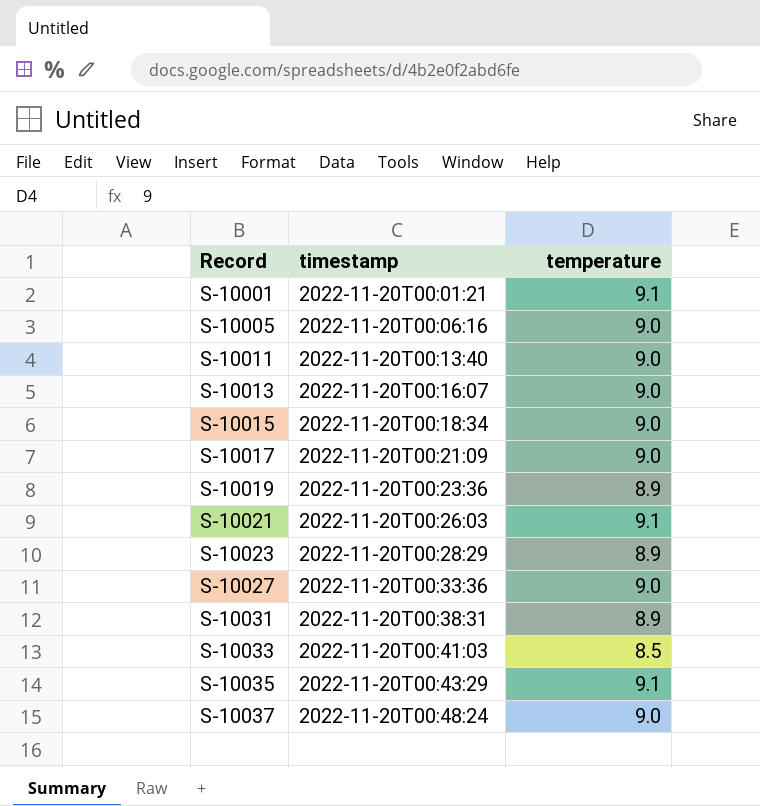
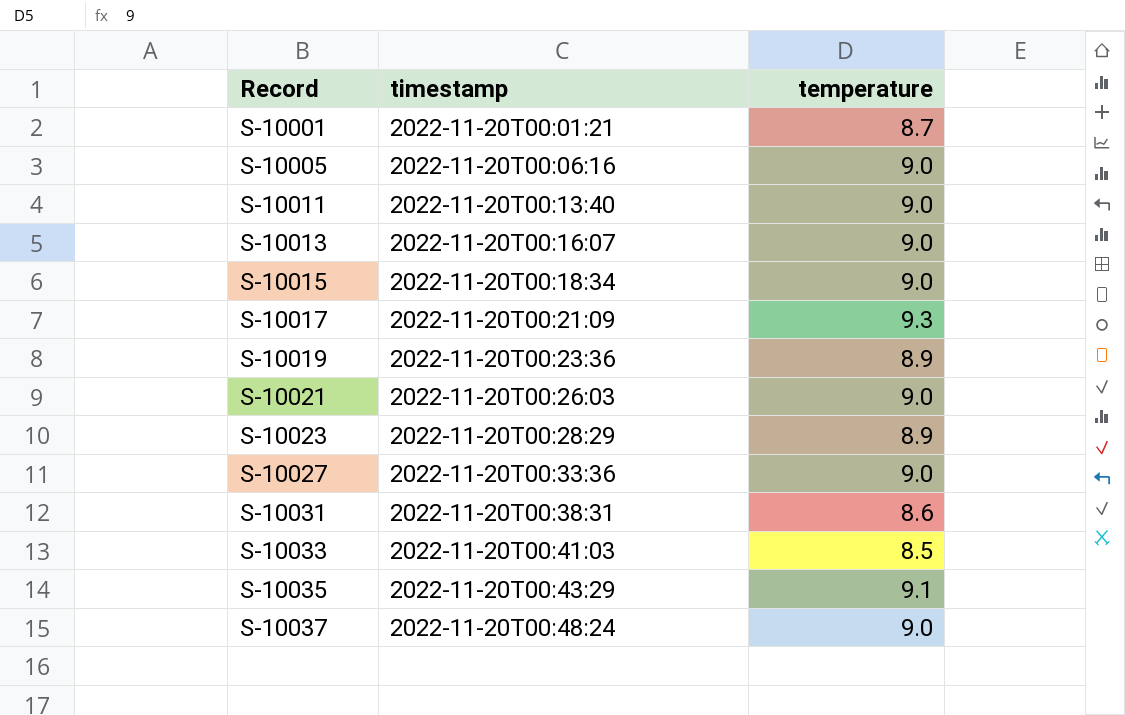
S-10001 | temperature: 9.1 -> 8.7
S-10017 | temperature: 9.0 -> 9.3
S-10021 | temperature: 9.1 -> 9.0
S-10031 | temperature: 8.9 -> 8.6

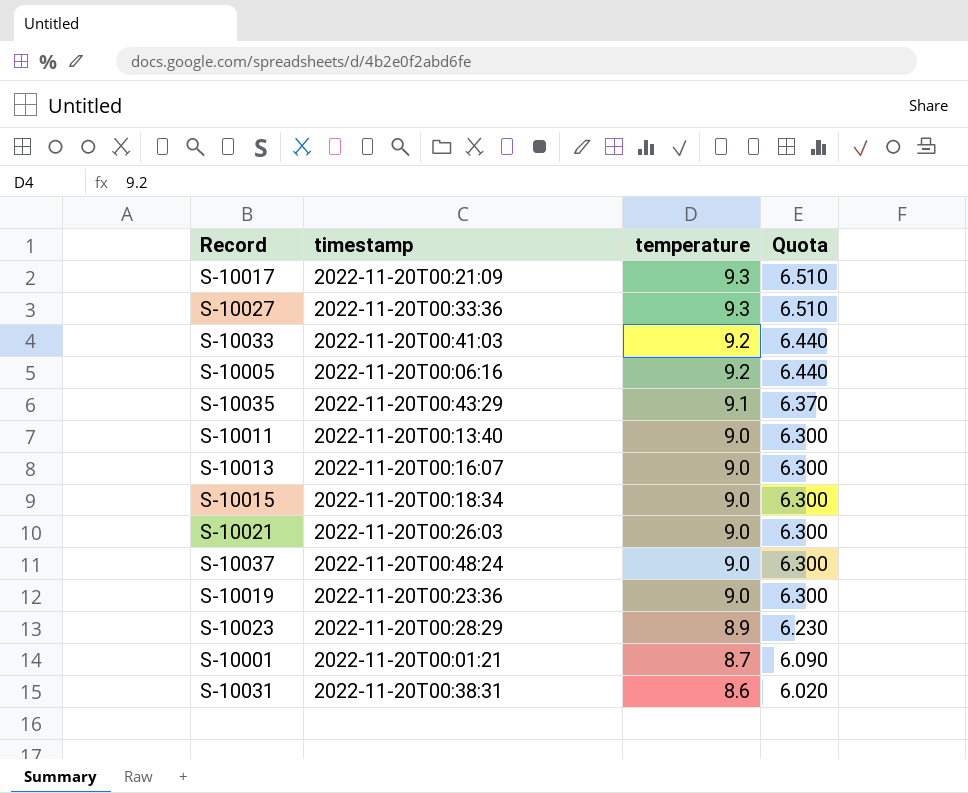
row order: Record ascending -> temperature descending
column Quota | formula: none -> [temperature] * 0.7
S-10027 | temperature: 9.0 -> 9.3
S-10033 | temperature: 8.5 -> 9.2
S-10005 | temperature: 9.0 -> 9.2
S-10019 | temperature: 8.9 -> 9.0

